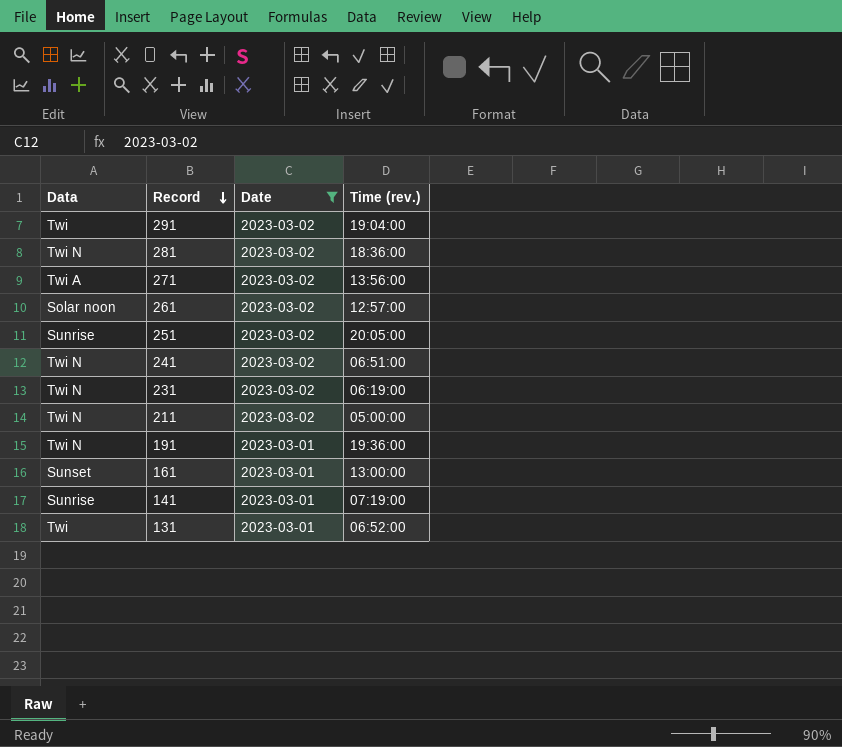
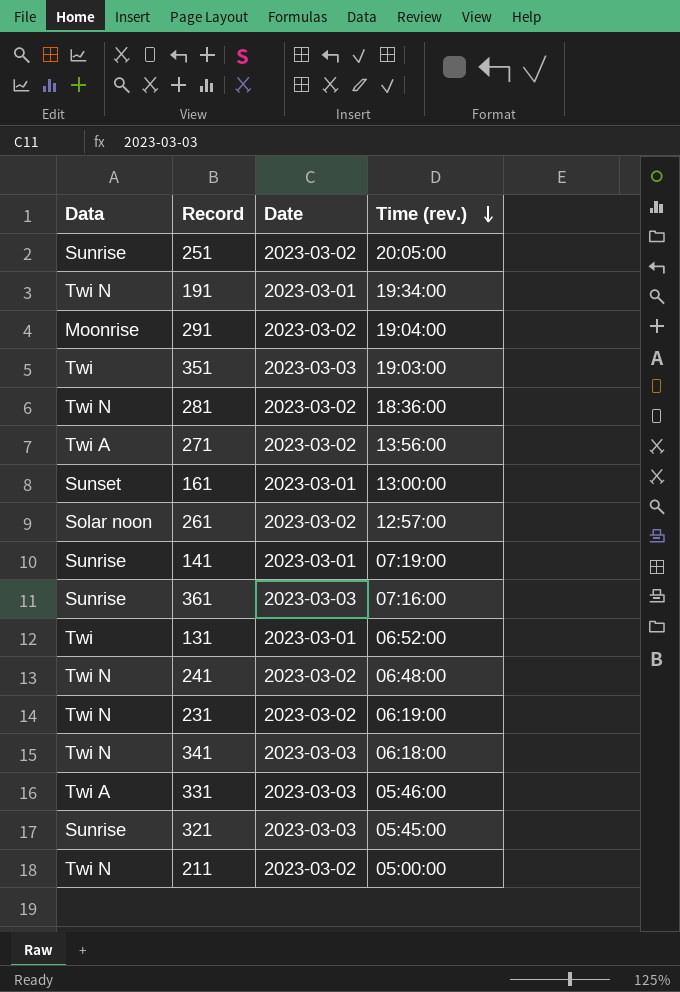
filter: Date != 2023-03-03 -> none
row order: Record descending -> Time (rev.) descending
191 | Time (rev.): 19:36:00 -> 19:34:00
291 | Data: Twi -> Moonrise
241 | Time (rev.): 06:51:00 -> 06:48:00

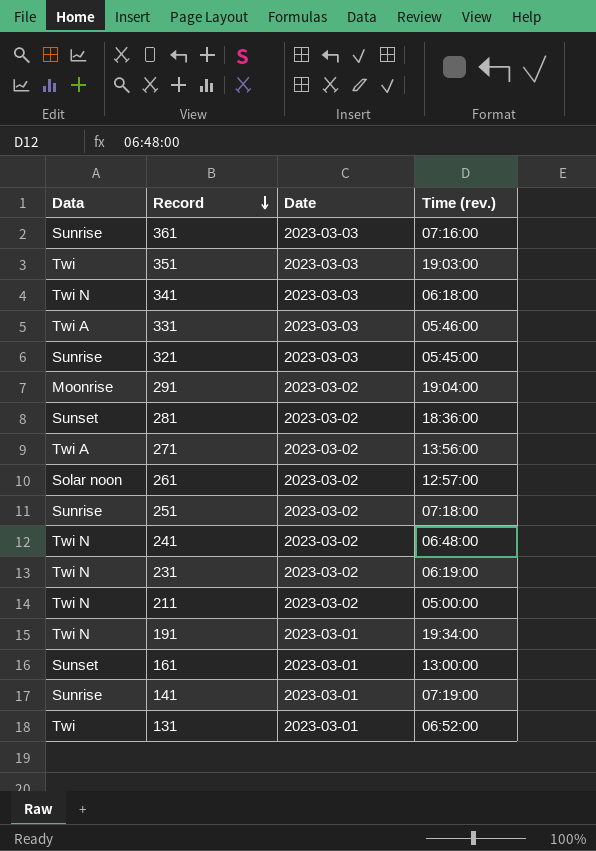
row order: Time (rev.) descending -> Record descending
281 | Data: Twi N -> Sunset
251 | Time (rev.): 20:05:00 -> 07:18:00

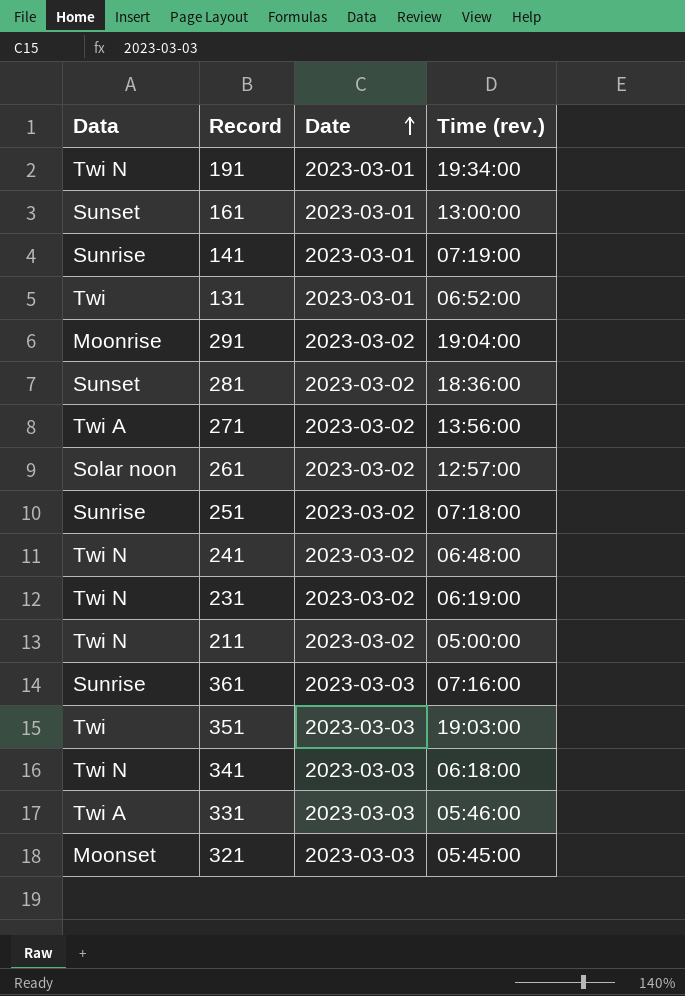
row order: Record descending -> Date ascending
321 | Data: Sunrise -> Moonset

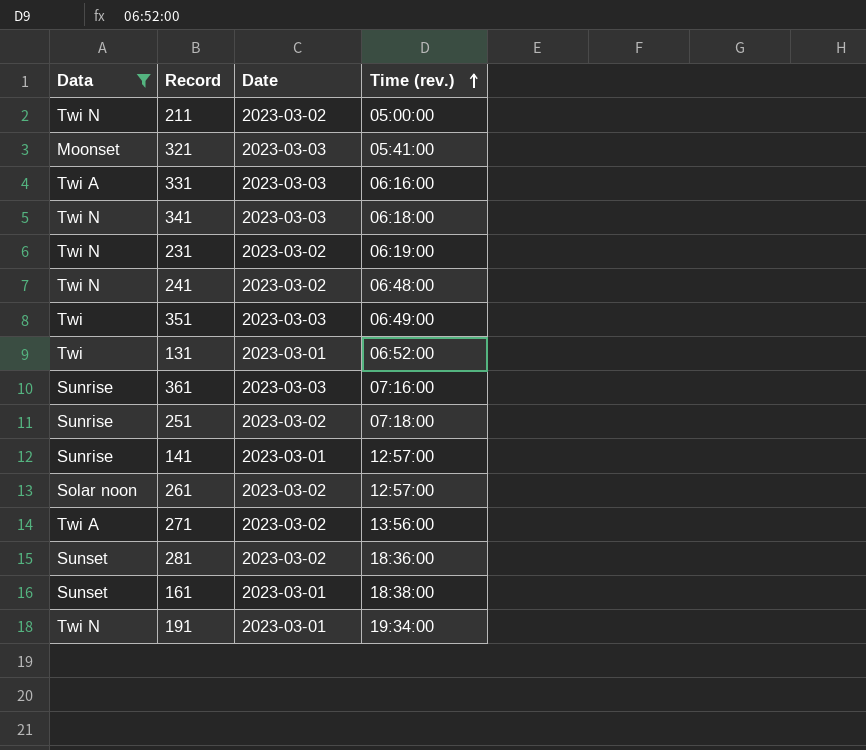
filter: none -> Data != Moonrise
row order: Date ascending -> Time (rev.) ascending
321 | Time (rev.): 05:45:00 -> 05:41:00
331 | Time (rev.): 05:46:00 -> 06:16:00
351 | Time (rev.): 19:03:00 -> 06:49:00
141 | Time (rev.): 07:19:00 -> 12:57:00
161 | Time (rev.): 13:00:00 -> 18:38:00

